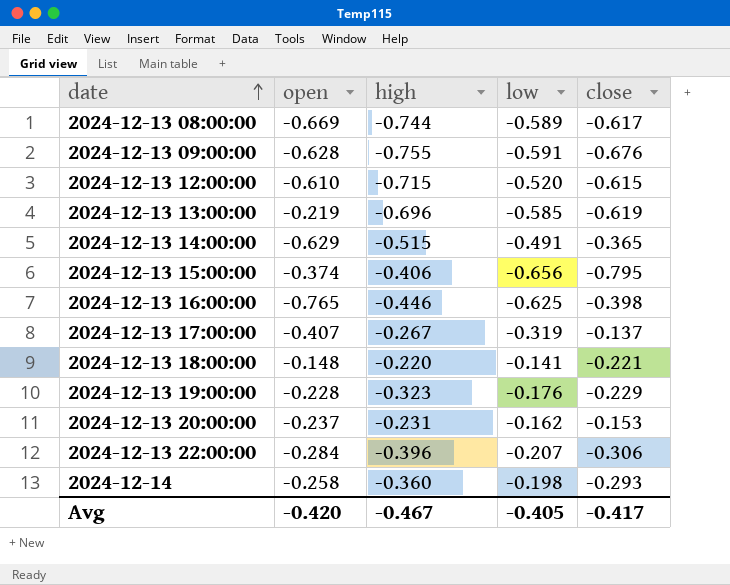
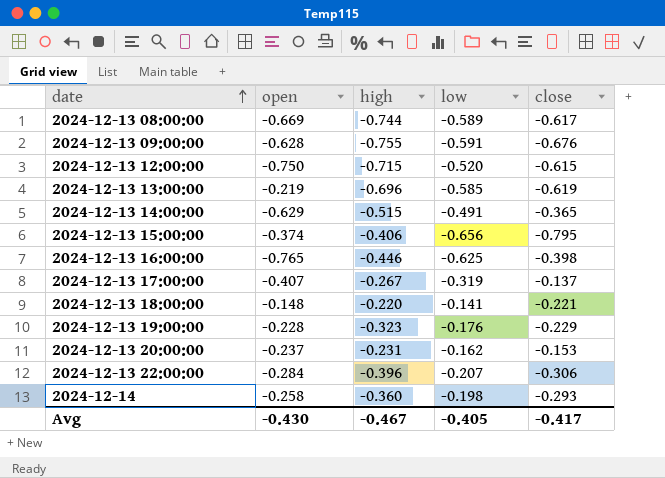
2024-12-13 12:00:00 | open: -0.610 -> -0.750
Avg | open: -0.420 -> -0.430

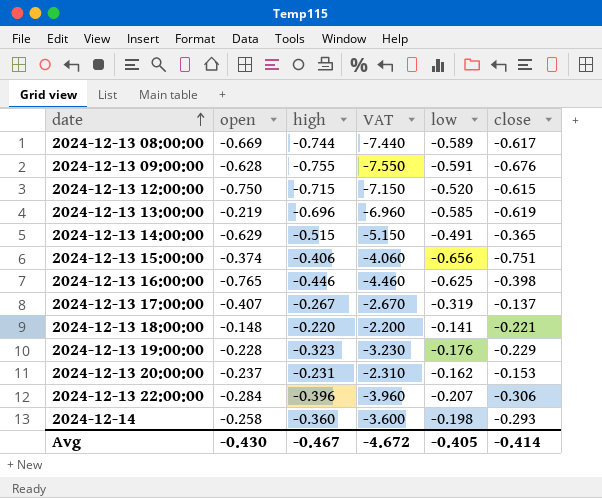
column VAT | formula: none -> [high] * 10
2024-12-13 15:00:00 | close: -0.795 -> -0.751
Avg | close: -0.417 -> -0.414

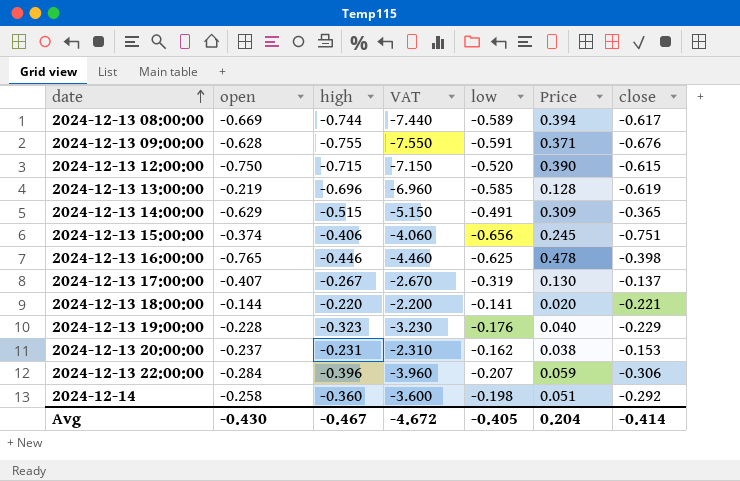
column Price | formula: none -> [open] * [low]
2024-12-13 18:00:00 | open: -0.148 -> -0.144
2024-12-14 | close: -0.293 -> -0.292

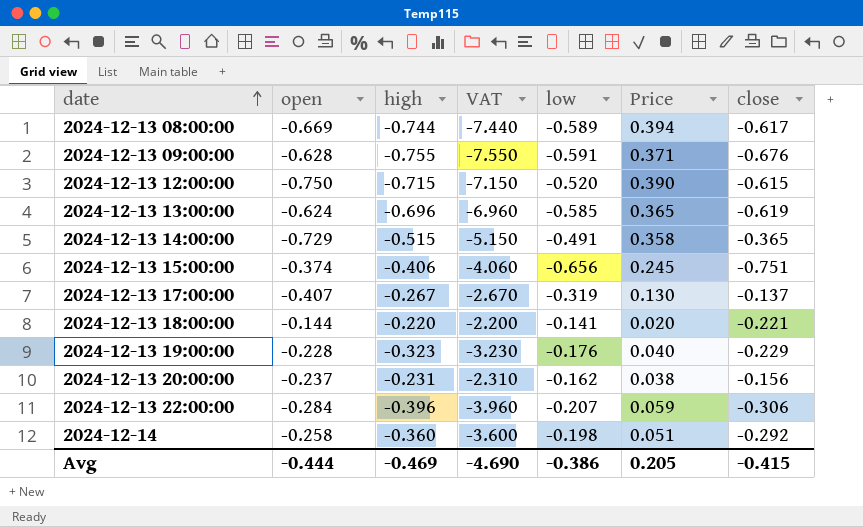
row 2024-12-13 16:00:00: -0.765 | -0.446 | -4.460 | -0.625 | 0.478 | -0.398 -> none
2024-12-13 13:00:00 | open: -0.219 -> -0.624
2024-12-13 13:00:00 | Price: 0.128 -> 0.365
2024-12-13 14:00:00 | open: -0.629 -> -0.729
2024-12-13 14:00:00 | Price: 0.309 -> 0.358
2024-12-13 20:00:00 | close: -0.153 -> -0.156
Avg | open: -0.430 -> -0.444
Avg | high: -0.467 -> -0.469
Avg | VAT: -4.672 -> -4.690
Avg | low: -0.405 -> -0.386
Avg | Price: 0.204 -> 0.205
Avg | close: -0.414 -> -0.415

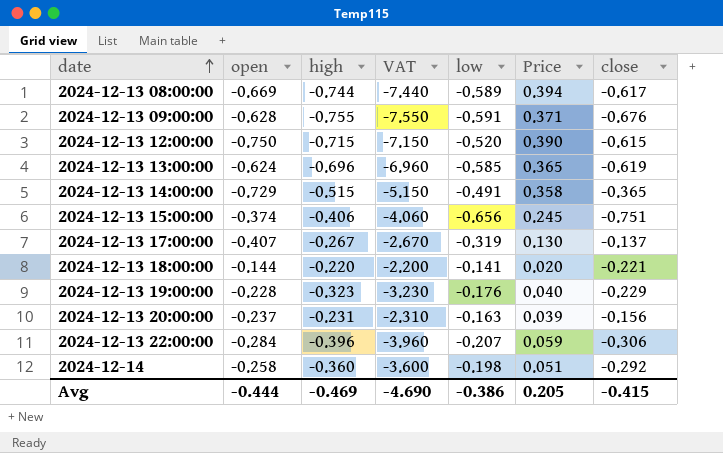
2024-12-13 20:00:00 | low: -0.162 -> -0.163
2024-12-13 20:00:00 | Price: 0.038 -> 0.039

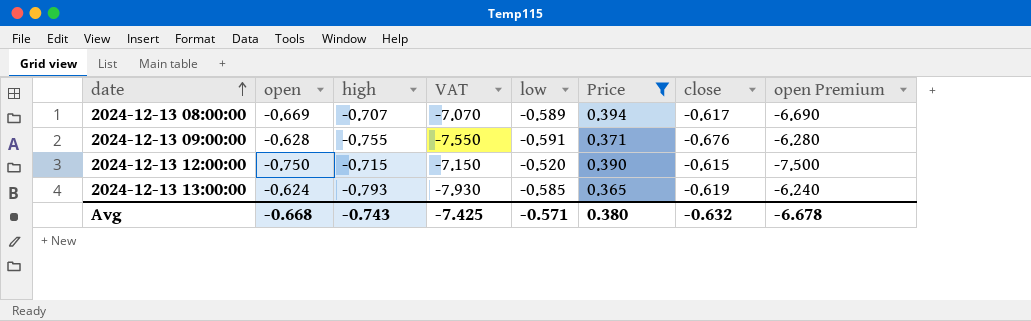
filter: none -> Price >= 0.365
column open Premium | formula: none -> [open] * 10
2024-12-13 08:00:00 | high: -0.744 -> -0.707
2024-12-13 08:00:00 | VAT: -7.440 -> -7.070
2024-12-13 13:00:00 | high: -0.696 -> -0.793
2024-12-13 13:00:00 | VAT: -6.960 -> -7.930
Avg | open: -0.444 -> -0.668
Avg | high: -0.469 -> -0.743
Avg | VAT: -4.690 -> -7.425
Avg | low: -0.386 -> -0.571
Avg | Price: 0.205 -> 0.380
Avg | close: -0.415 -> -0.632

